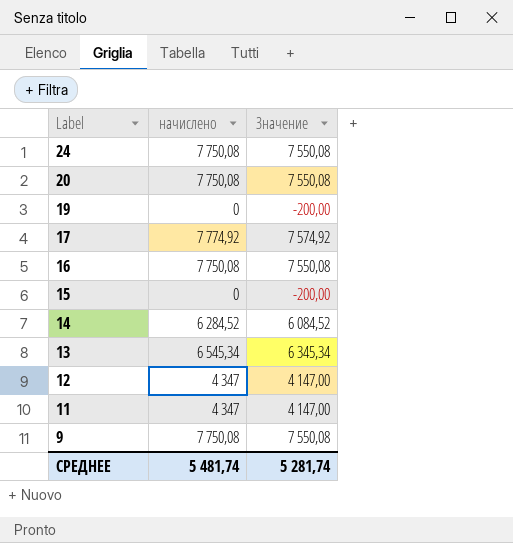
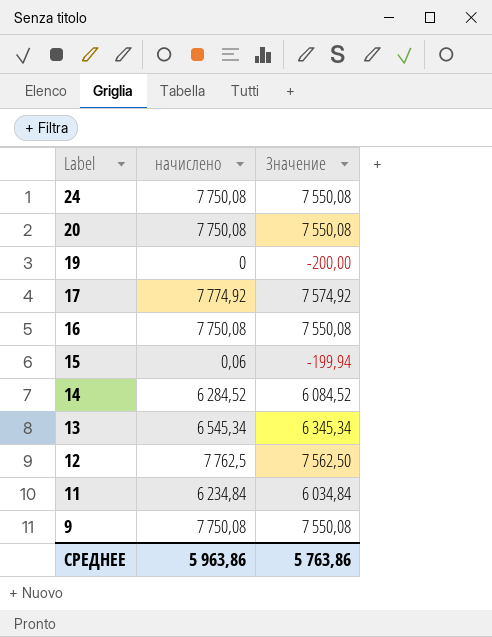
15 | начислено: 0 -> 0,06
15 | Значение: -200,00 -> -199,94
12 | начислено: 4 347 -> 7 762,5
12 | Значение: 4 147,00 -> 7 562,50
11 | начислено: 4 347 -> 6 234,84
11 | Значение: 4 147,00 -> 6 034,84
СРЕДНЕЕ | начислено: 5 481,74 -> 5 963,86
СРЕДНЕЕ | Значение: 5 281,74 -> 5 763,86

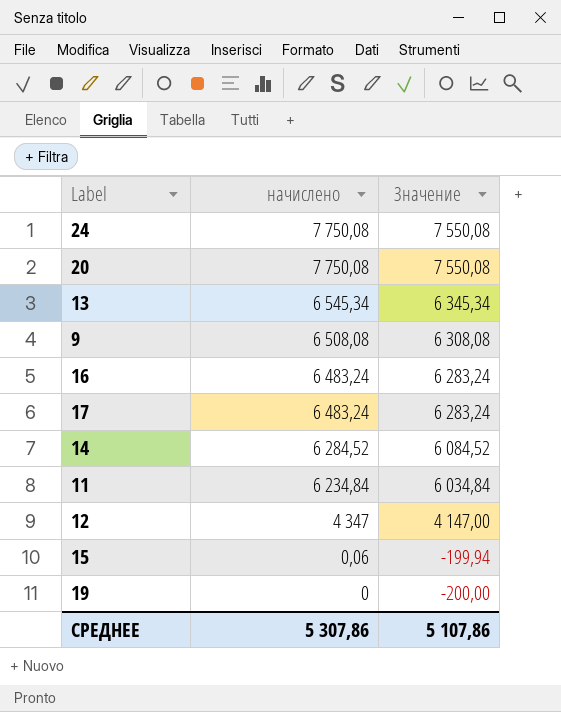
row order: Label descending -> начислено descending
9 | начислено: 7 750,08 -> 6 508,08
9 | Значение: 7 550,08 -> 6 308,08
16 | начислено: 7 750,08 -> 6 483,24
16 | Значение: 7 550,08 -> 6 283,24
17 | начислено: 7 774,92 -> 6 483,24
17 | Значение: 7 574,92 -> 6 283,24
12 | начислено: 7 762,5 -> 4 347
12 | Значение: 7 562,50 -> 4 147,00
СРЕДНЕЕ | начислено: 5 963,86 -> 5 307,86
СРЕДНЕЕ | Значение: 5 763,86 -> 5 107,86

